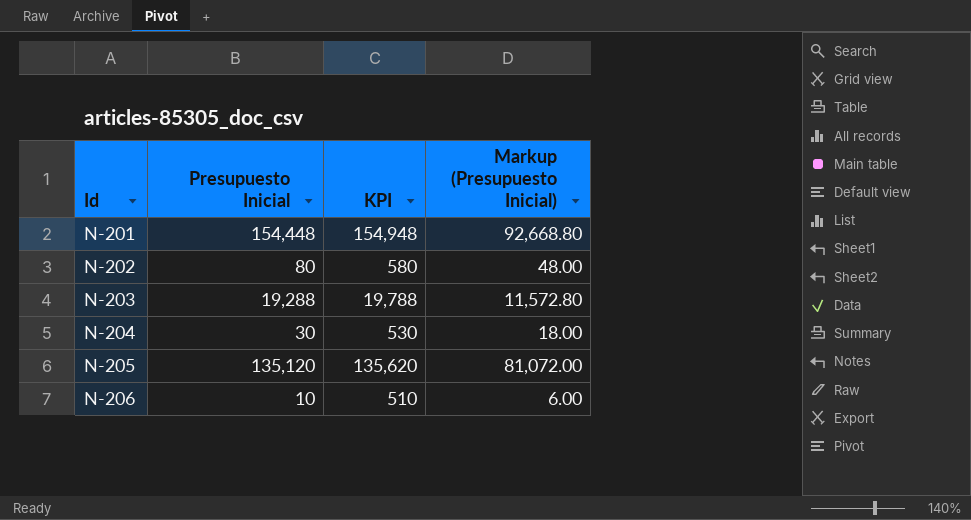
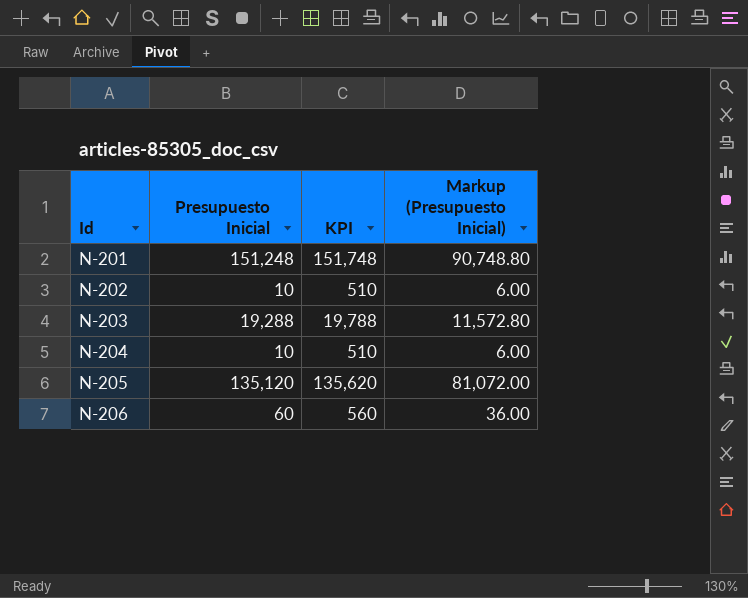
N-201 | Presupuesto Inicial: 154,448 -> 151,248
N-201 | KPI: 154,948 -> 151,748
N-201 | Markup (Presupuesto Inicial): 92,668.80 -> 90,748.80
N-202 | Presupuesto Inicial: 80 -> 10
N-202 | KPI: 580 -> 510
N-202 | Markup (Presupuesto Inicial): 48.00 -> 6.00
N-204 | Presupuesto Inicial: 30 -> 10
N-204 | KPI: 530 -> 510
N-204 | Markup (Presupuesto Inicial): 18.00 -> 6.00
N-206 | Presupuesto Inicial: 10 -> 60
N-206 | KPI: 510 -> 560
N-206 | Markup (Presupuesto Inicial): 6.00 -> 36.00

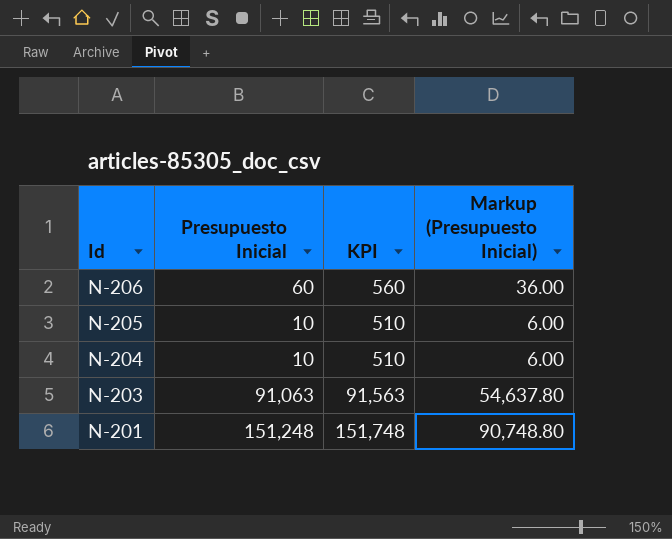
row order: Id ascending -> Id descending
row N-202: 10 | 510 | 6.00 -> none
N-205 | Presupuesto Inicial: 135,120 -> 10
N-205 | KPI: 135,620 -> 510
N-205 | Markup (Presupuesto Inicial): 81,072.00 -> 6.00
N-203 | Presupuesto Inicial: 19,288 -> 91,063
N-203 | KPI: 19,788 -> 91,563
N-203 | Markup (Presupuesto Inicial): 11,572.80 -> 54,637.80

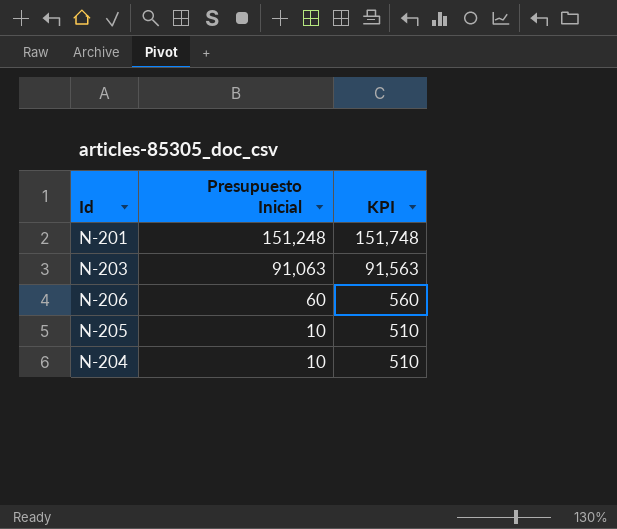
row order: Id descending -> Presupuesto Inicial descending
column Markup (Presupuesto Inicial) | formula: [Presupuesto Inicial] * 0.6 -> none

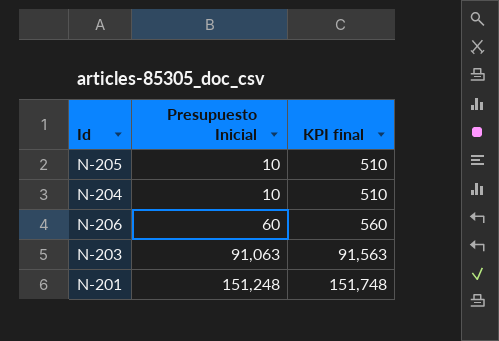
row order: Presupuesto Inicial descending -> Presupuesto Inicial ascending
column name: KPI -> KPI final

